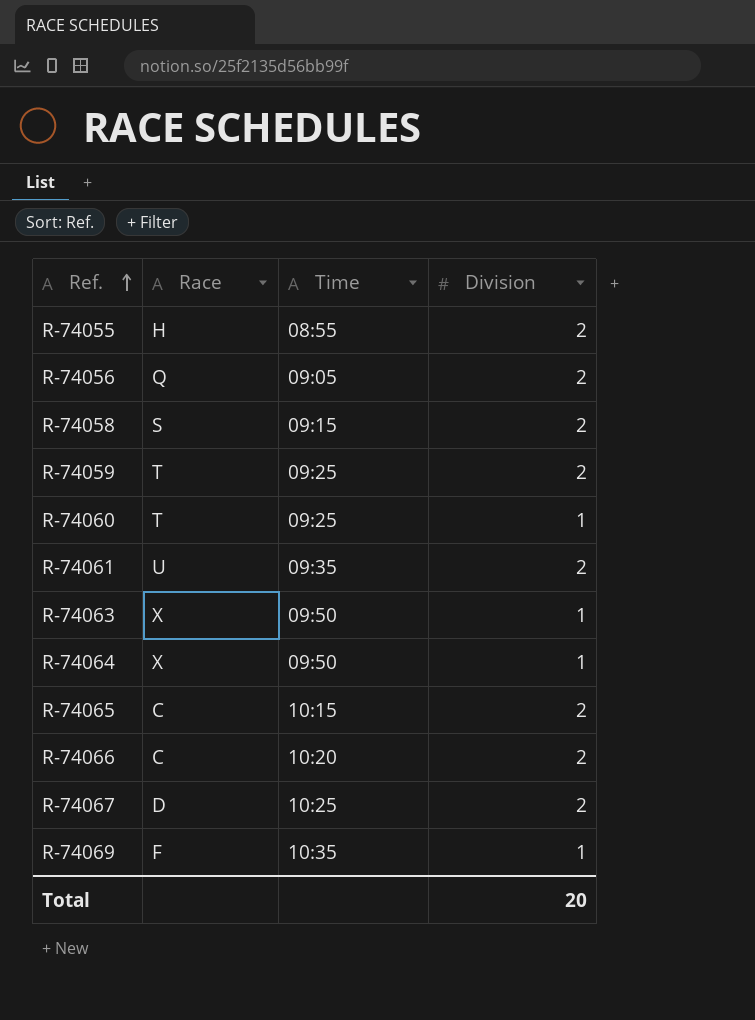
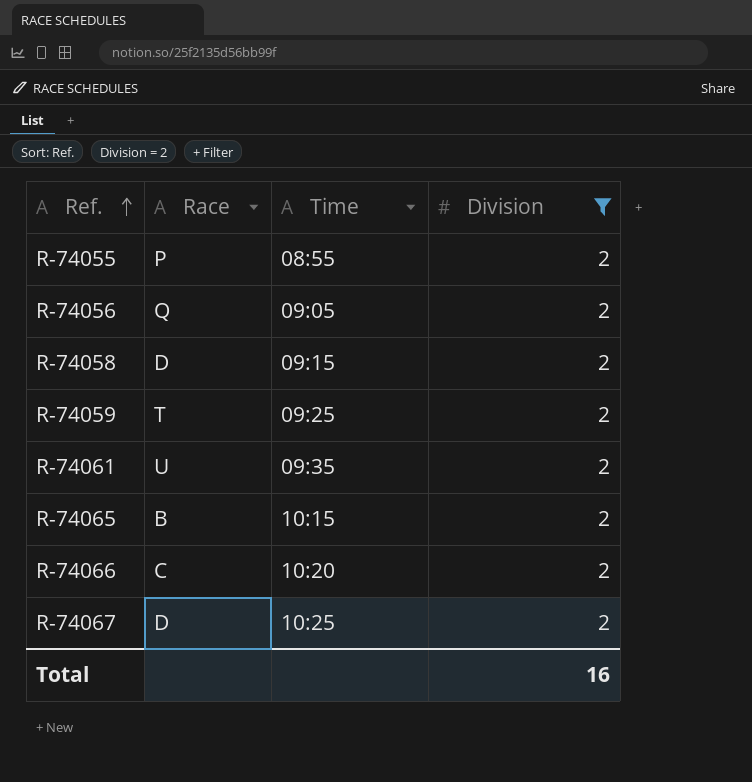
filter: none -> Division = 2
R-74055 | Race: H -> P
R-74058 | Race: S -> D
R-74065 | Race: C -> B
Total | Division: 20 -> 16

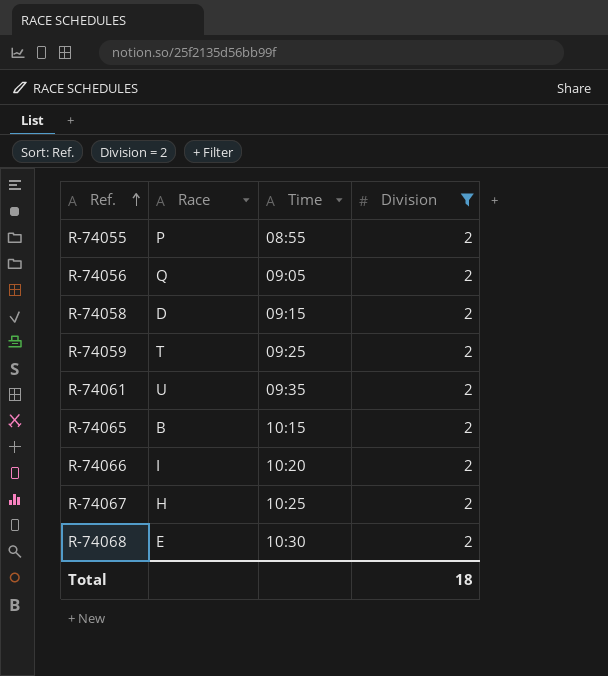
R-74066 | Race: C -> I
R-74067 | Race: D -> H
row R-74068: none -> E | 10:30 | 2
Total | Division: 16 -> 18

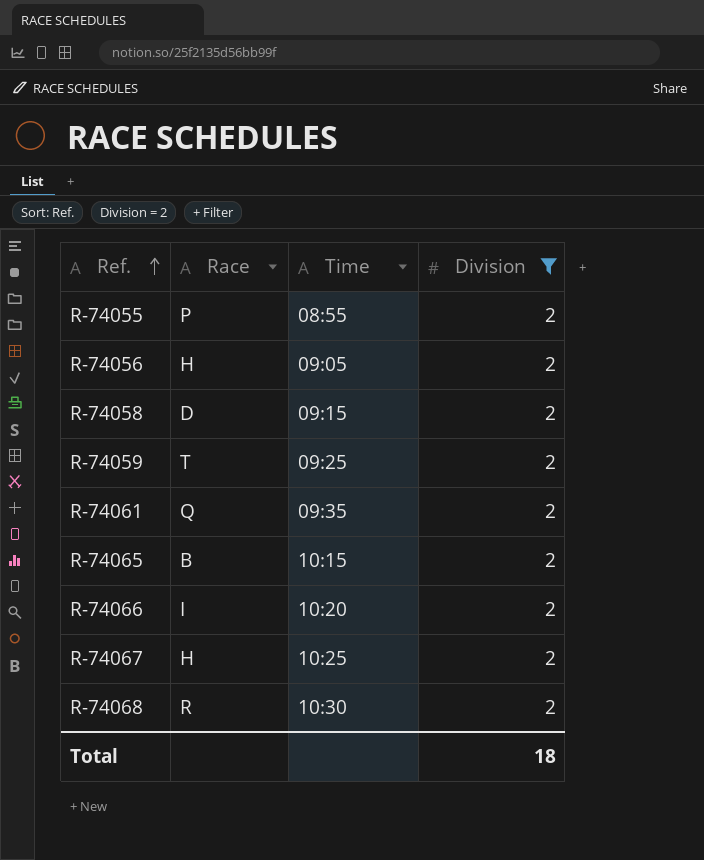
R-74056 | Race: Q -> H
R-74061 | Race: U -> Q
R-74068 | Race: E -> R

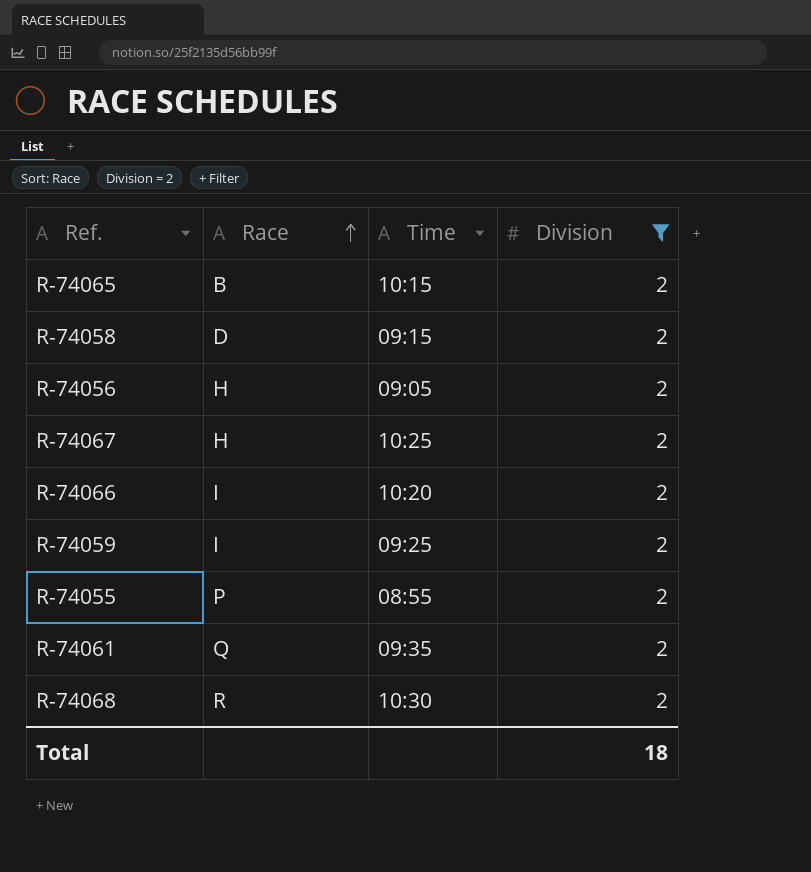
row order: Ref. ascending -> Race ascending
R-74059 | Race: T -> I

